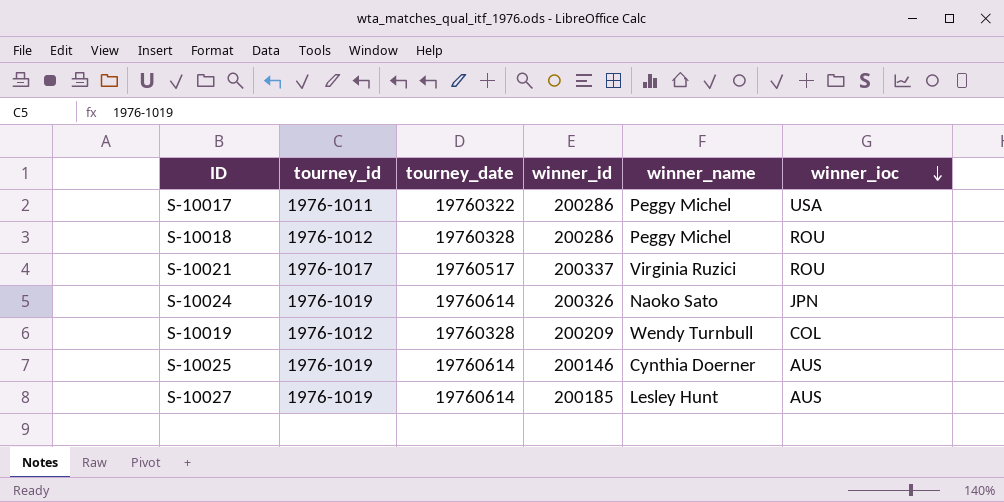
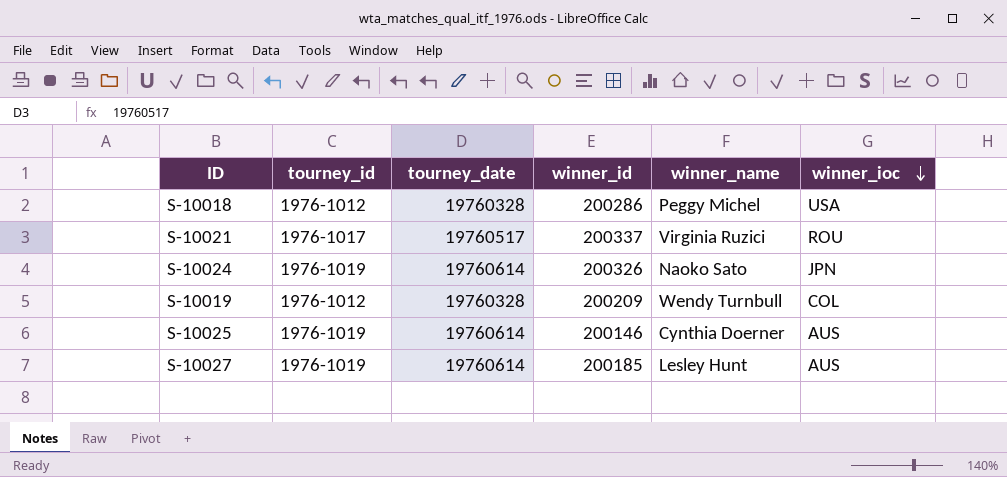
row S-10017: 1976-1011 | 19760322 | 200286 | Peggy Michel | USA -> none
S-10018 | winner_ioc: ROU -> USA

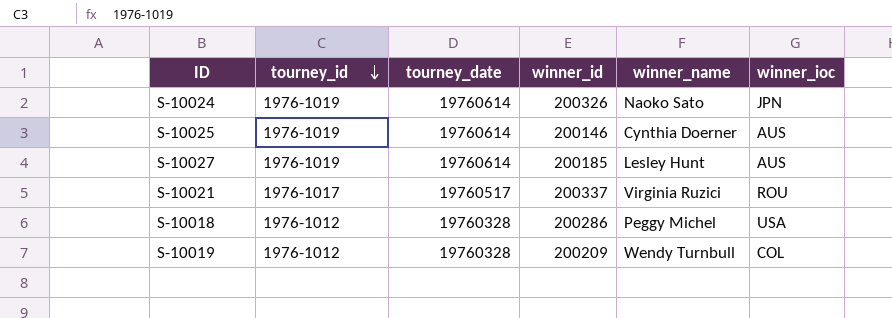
row order: winner_ioc descending -> tourney_id descending

